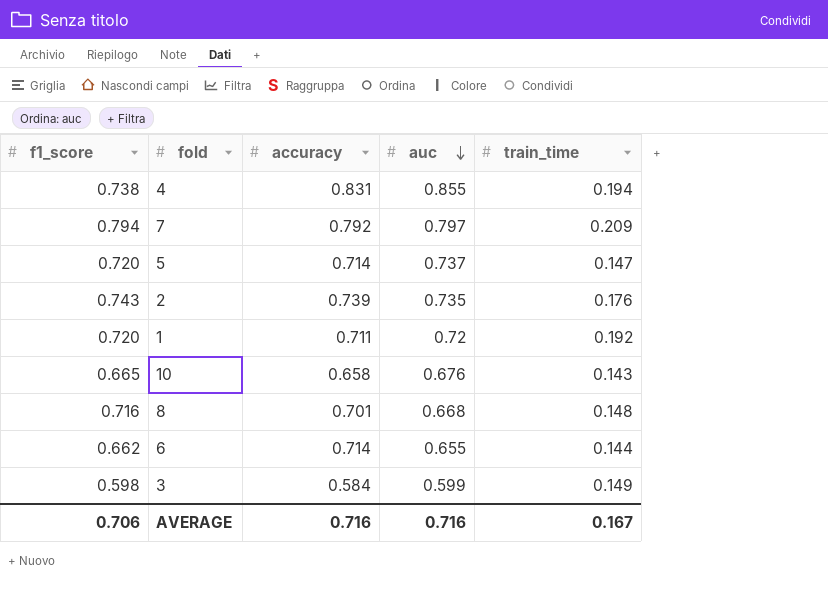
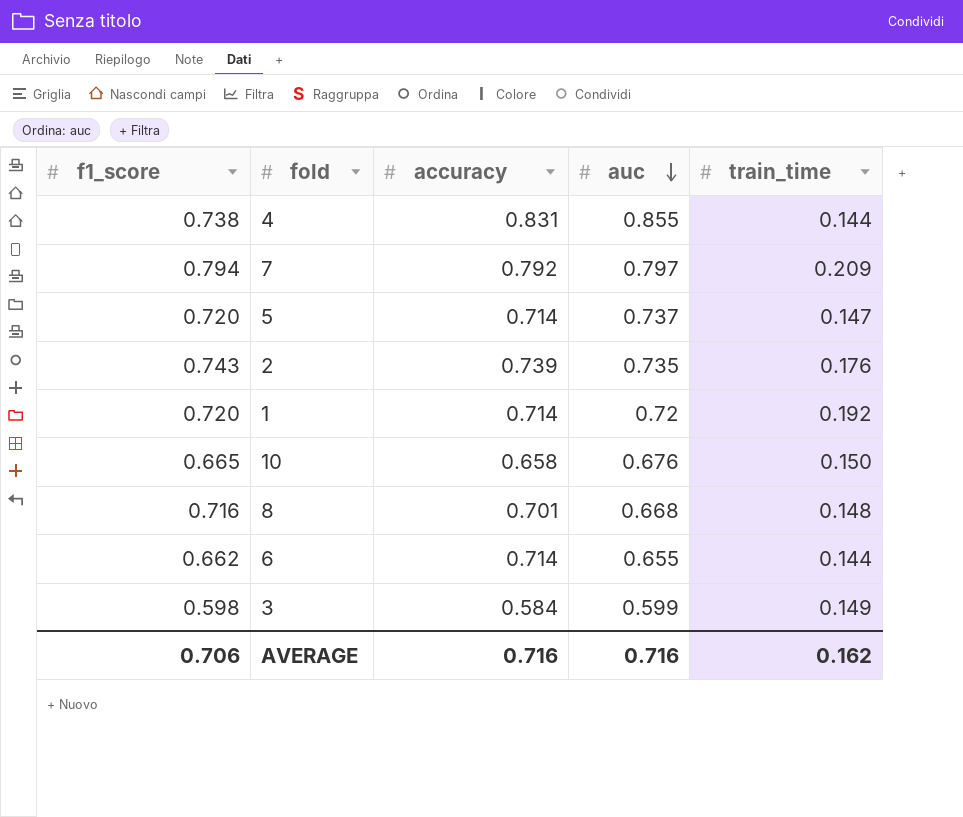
4 | train_time: 0.194 -> 0.144
1 | accuracy: 0.711 -> 0.714
10 | train_time: 0.143 -> 0.150
AVERAGE | train_time: 0.167 -> 0.162

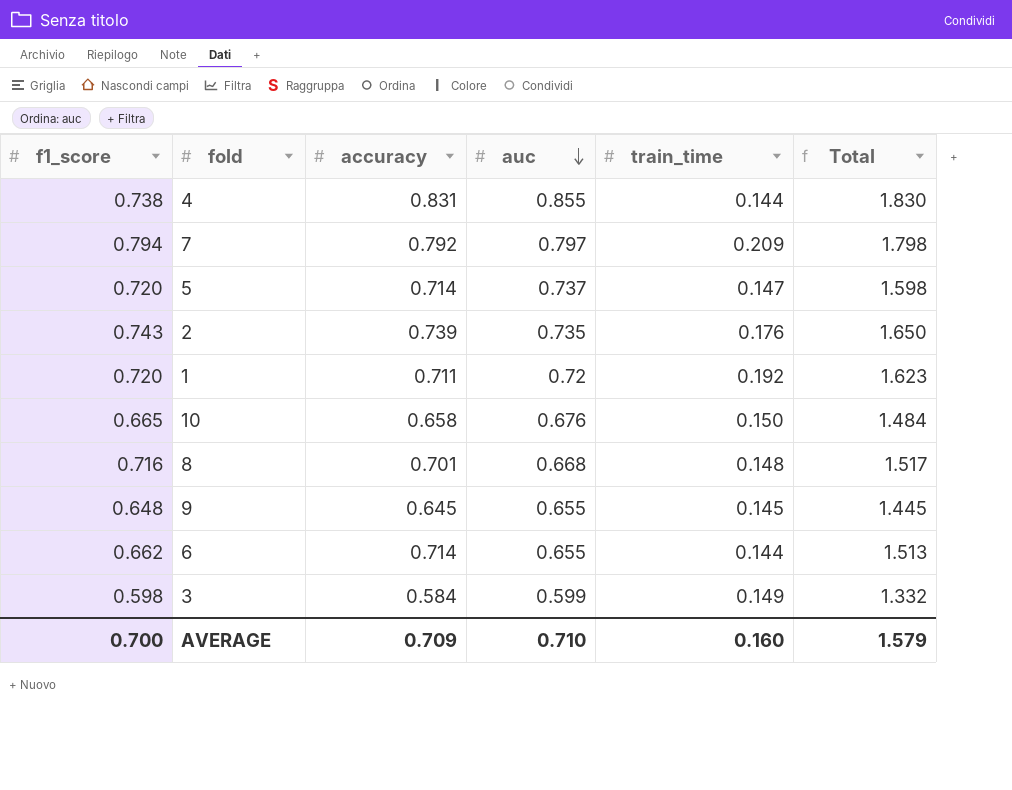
column Total | formula: none -> [accuracy] + [auc] + [train_time]
1 | accuracy: 0.714 -> 0.711
row 9: none -> 0.648 | 0.645 | 0.655 | 0.145 | 1.445
AVERAGE | f1_score: 0.706 -> 0.700
AVERAGE | accuracy: 0.716 -> 0.709
AVERAGE | auc: 0.716 -> 0.710
AVERAGE | train_time: 0.162 -> 0.160

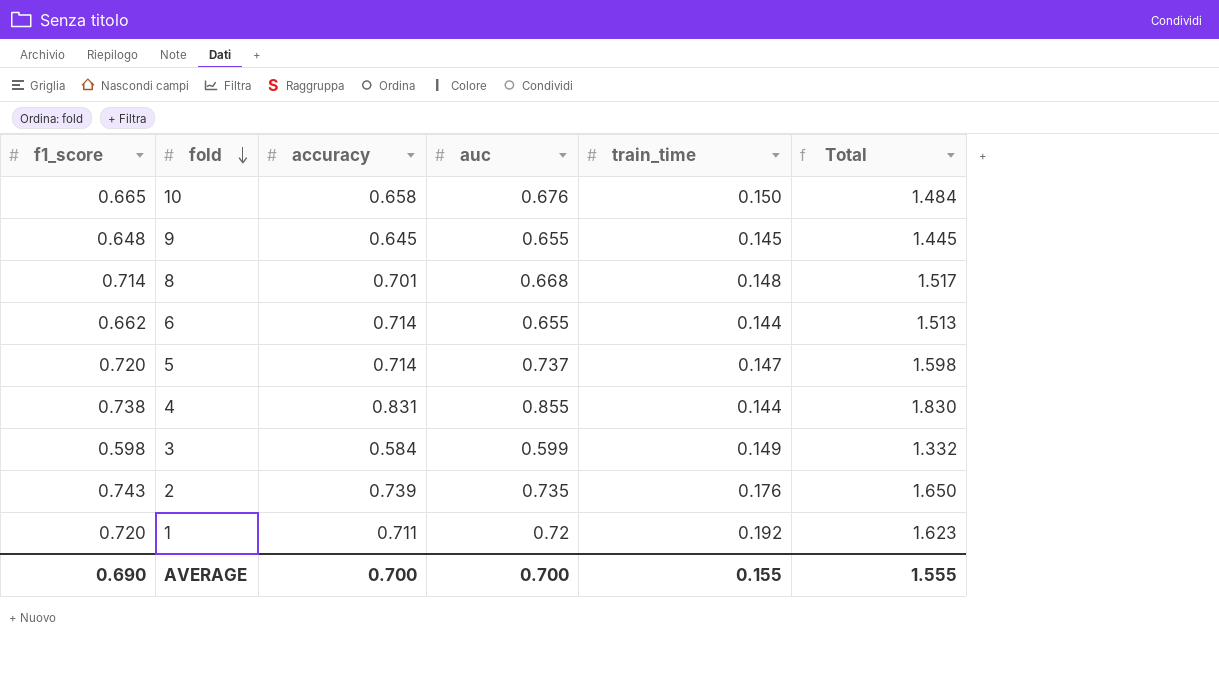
row order: auc descending -> fold descending
row 7: 0.794 | 0.792 | 0.797 | 0.209 | 1.798 -> none
8 | f1_score: 0.716 -> 0.714
AVERAGE | f1_score: 0.700 -> 0.690
AVERAGE | accuracy: 0.709 -> 0.700
AVERAGE | auc: 0.710 -> 0.700
AVERAGE | train_time: 0.160 -> 0.155
AVERAGE | Total: 1.579 -> 1.555

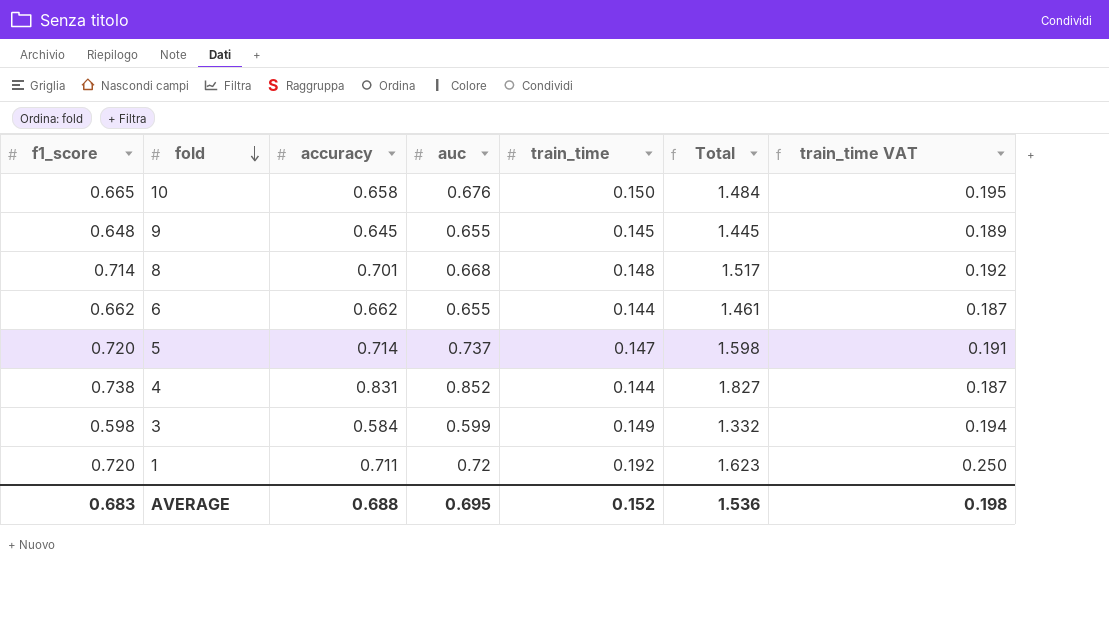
column train_time VAT | formula: none -> [train_time] * 1.3
row 2: 0.743 | 0.739 | 0.735 | 0.176 | 1.650 -> none
6 | accuracy: 0.714 -> 0.662
6 | Total: 1.513 -> 1.461
4 | auc: 0.855 -> 0.852
4 | Total: 1.830 -> 1.827
AVERAGE | f1_score: 0.690 -> 0.683
AVERAGE | accuracy: 0.700 -> 0.688
AVERAGE | auc: 0.700 -> 0.695
AVERAGE | train_time: 0.155 -> 0.152
AVERAGE | Total: 1.555 -> 1.536

